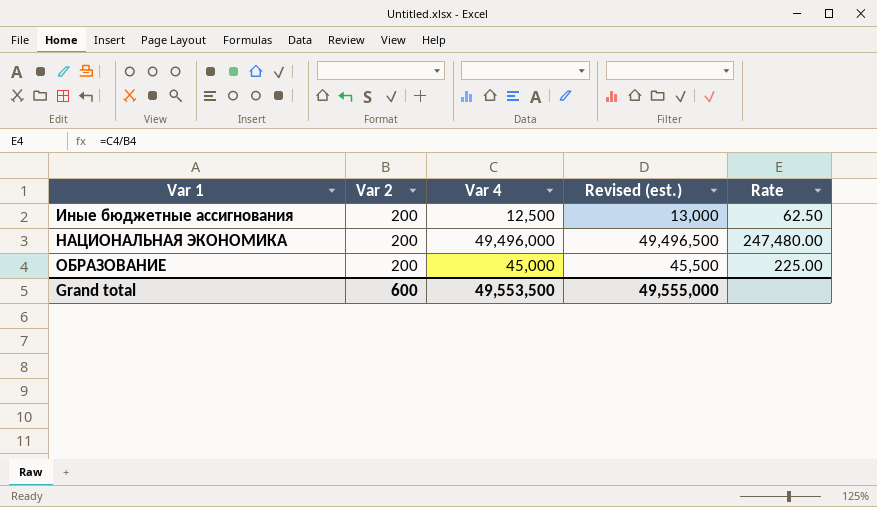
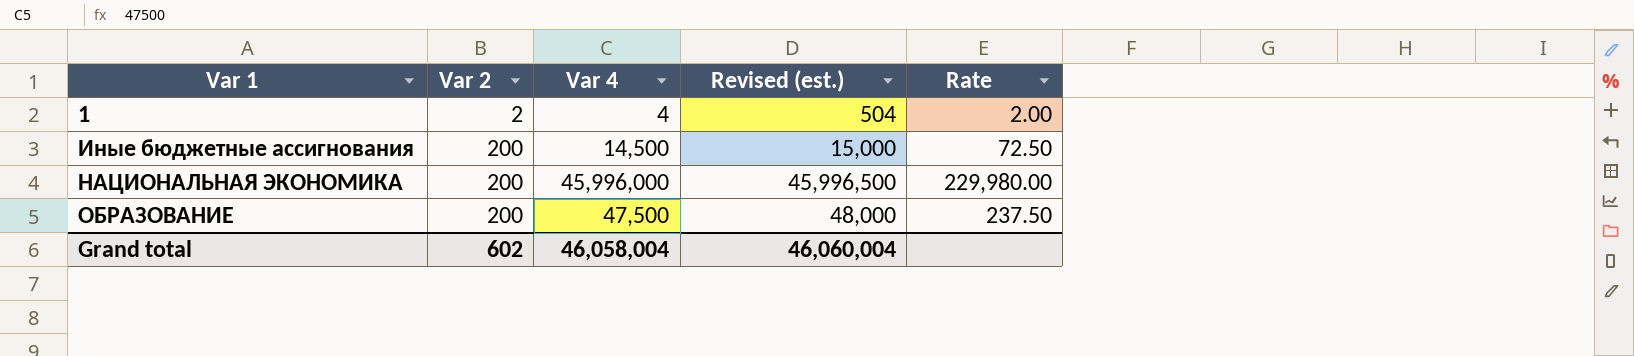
row 1: none -> 2 | 4 | 504 | 2.00
Иные бюджетные ассигнования | Var 4: 12,500 -> 14,500
Иные бюджетные ассигнования | Revised (est.): 13,000 -> 15,000
Иные бюджетные ассигнования | Rate: 62.50 -> 72.50
НАЦИОНАЛЬНАЯ ЭКОНОМИКА | Var 4: 49,496,000 -> 45,996,000
НАЦИОНАЛЬНАЯ ЭКОНОМИКА | Revised (est.): 49,496,500 -> 45,996,500
НАЦИОНАЛЬНАЯ ЭКОНОМИКА | Rate: 247,480.00 -> 229,980.00
ОБРАЗОВАНИЕ | Var 4: 45,000 -> 47,500
ОБРАЗОВАНИЕ | Revised (est.): 45,500 -> 48,000
ОБРАЗОВАНИЕ | Rate: 225.00 -> 237.50
Grand total | Var 2: 600 -> 602
Grand total | Var 4: 49,553,500 -> 46,058,004
Grand total | Revised (est.): 49,555,000 -> 46,060,004

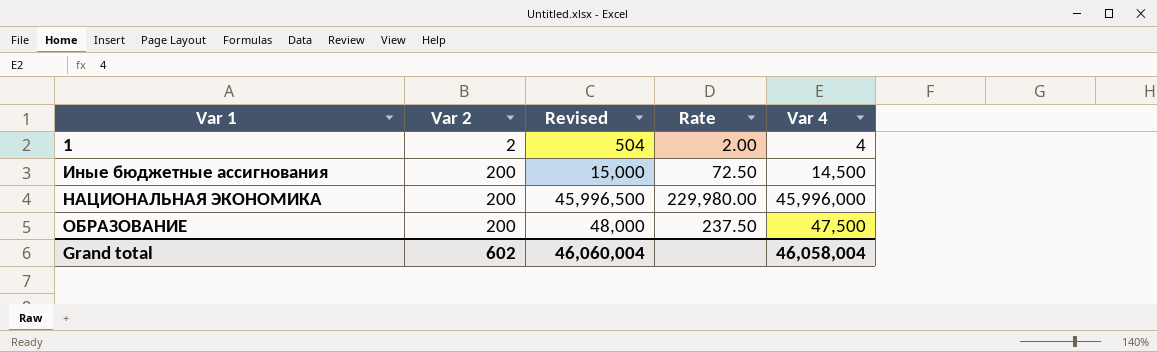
column name: Revised (est.) -> Revised
column Var 4 | position: 3 -> 5

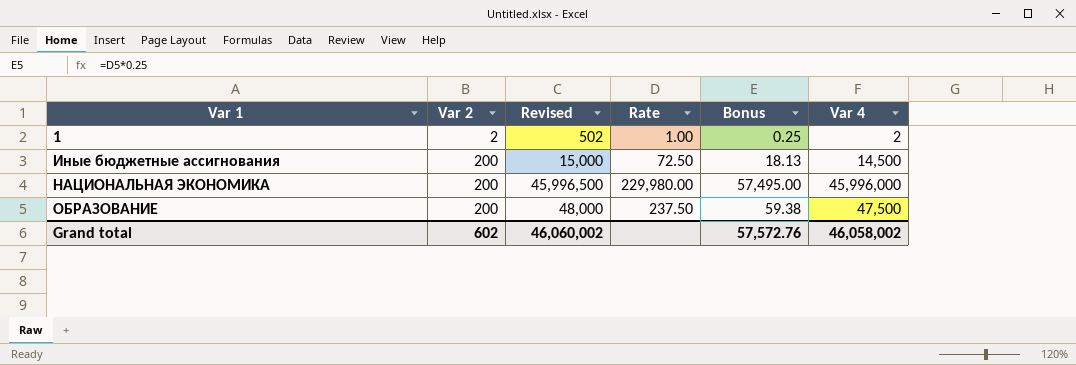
column Bonus | formula: none -> [Rate] * 0.25
1 | Revised: 504 -> 502
1 | Rate: 2.00 -> 1.00
1 | Var 4: 4 -> 2
Grand total | Revised: 46,060,004 -> 46,060,002
Grand total | Var 4: 46,058,004 -> 46,058,002

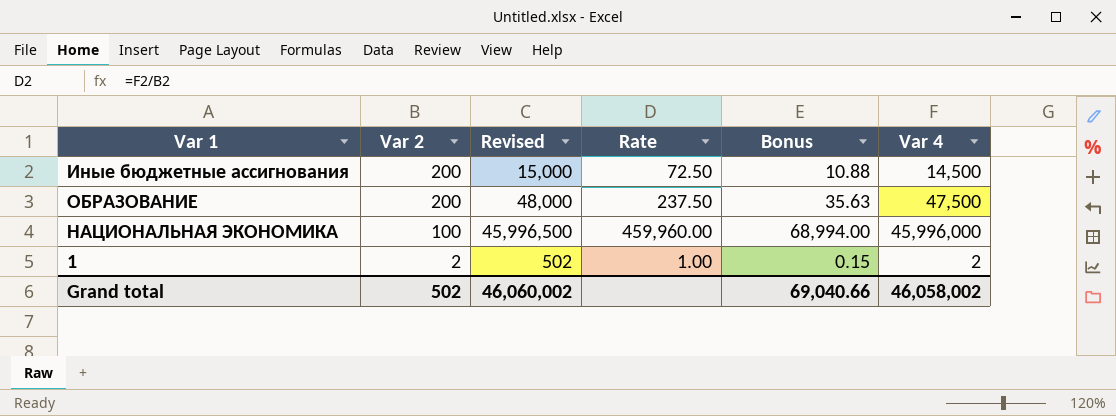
row order: Var 1 ascending -> Var 2 descending
column Bonus | formula: [Rate] * 0.25 -> [Rate] * 0.15
НАЦИОНАЛЬНАЯ ЭКОНОМИКА | Var 2: 200 -> 100
НАЦИОНАЛЬНАЯ ЭКОНОМИКА | Rate: 229,980.00 -> 459,960.00
Grand total | Var 2: 602 -> 502
Grand total | Bonus: 57,572.76 -> 69,040.66

